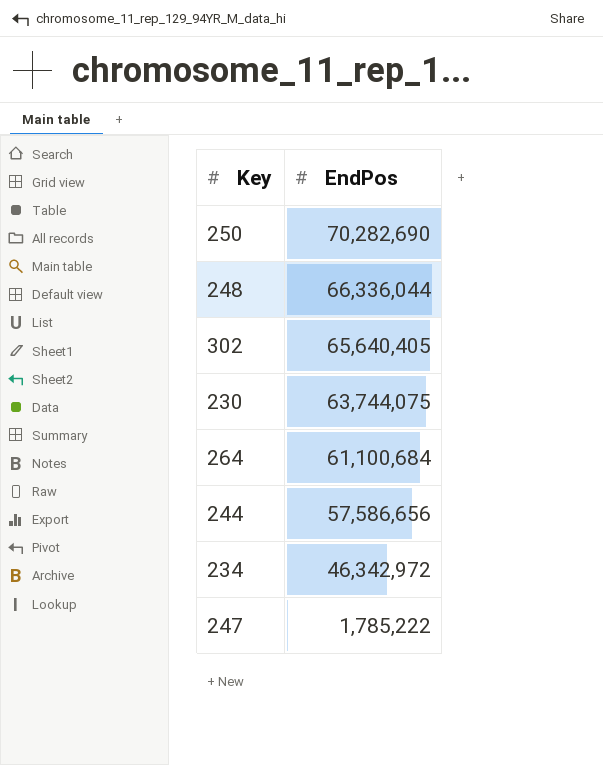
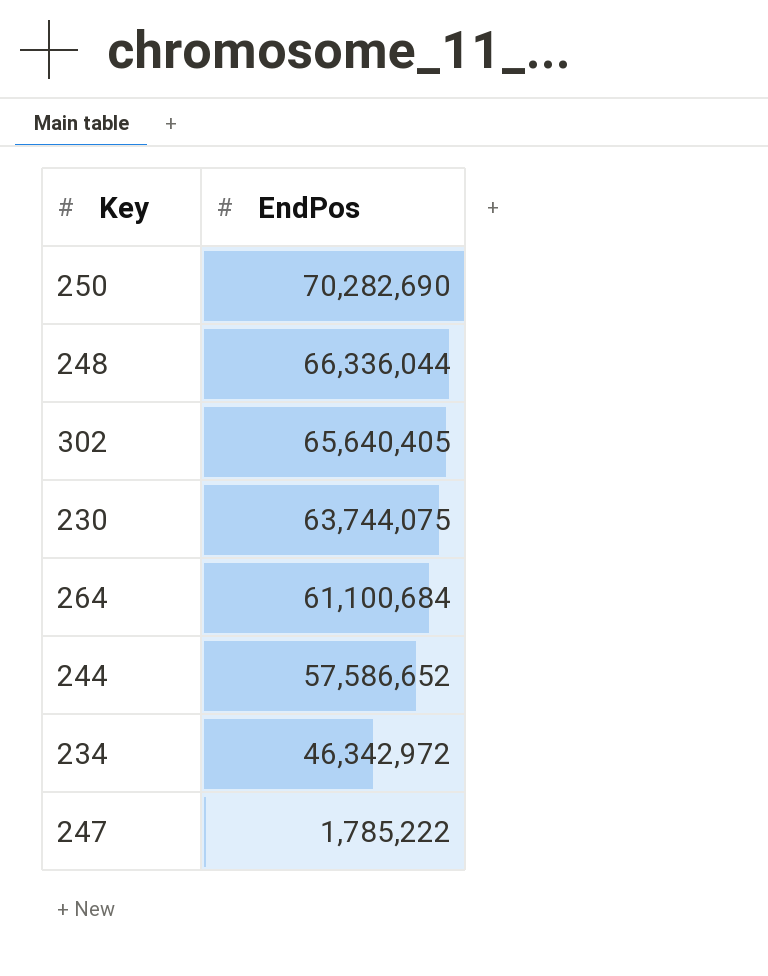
244 | EndPos: 57,586,656 -> 57,586,652

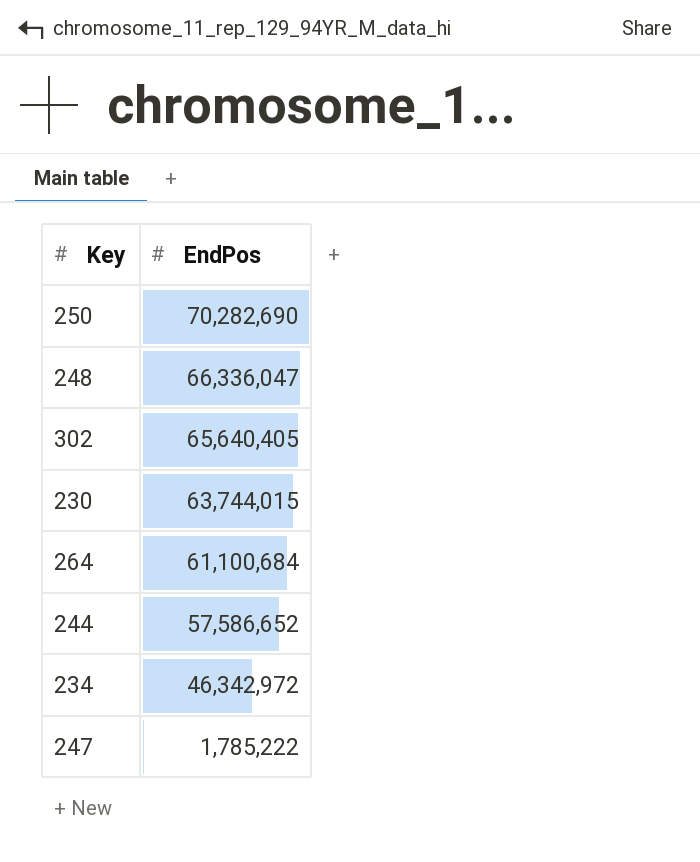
248 | EndPos: 66,336,044 -> 66,336,047
230 | EndPos: 63,744,075 -> 63,744,015

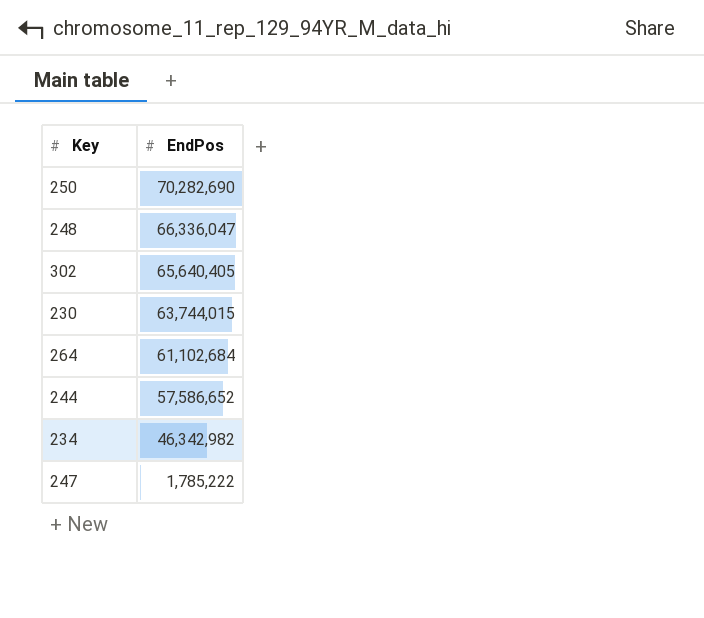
264 | EndPos: 61,100,684 -> 61,102,684
234 | EndPos: 46,342,972 -> 46,342,982

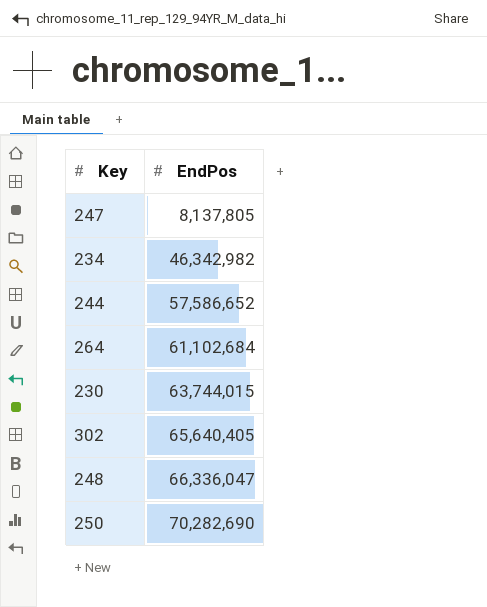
row order: EndPos descending -> EndPos ascending
247 | EndPos: 1,785,222 -> 8,137,805

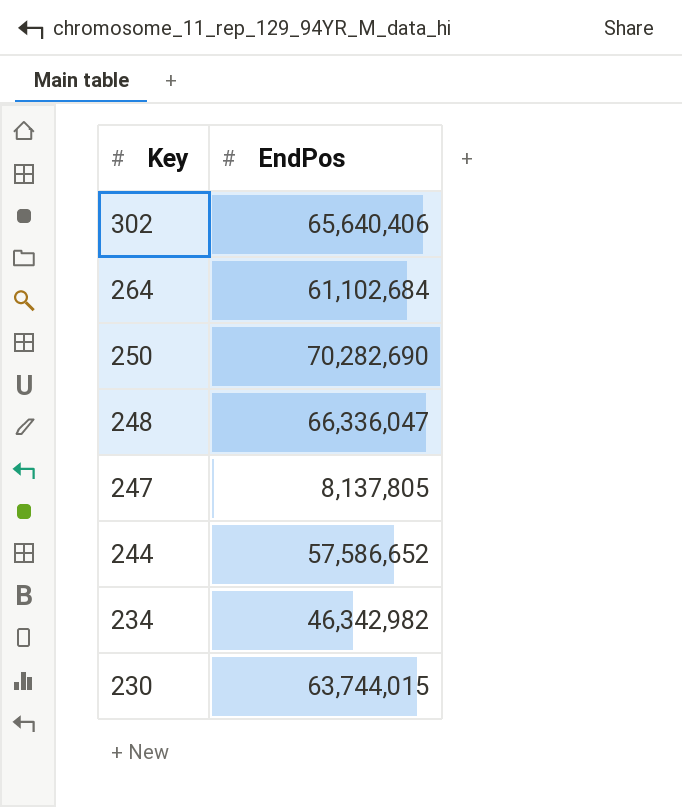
row order: EndPos ascending -> Key descending
302 | EndPos: 65,640,405 -> 65,640,406

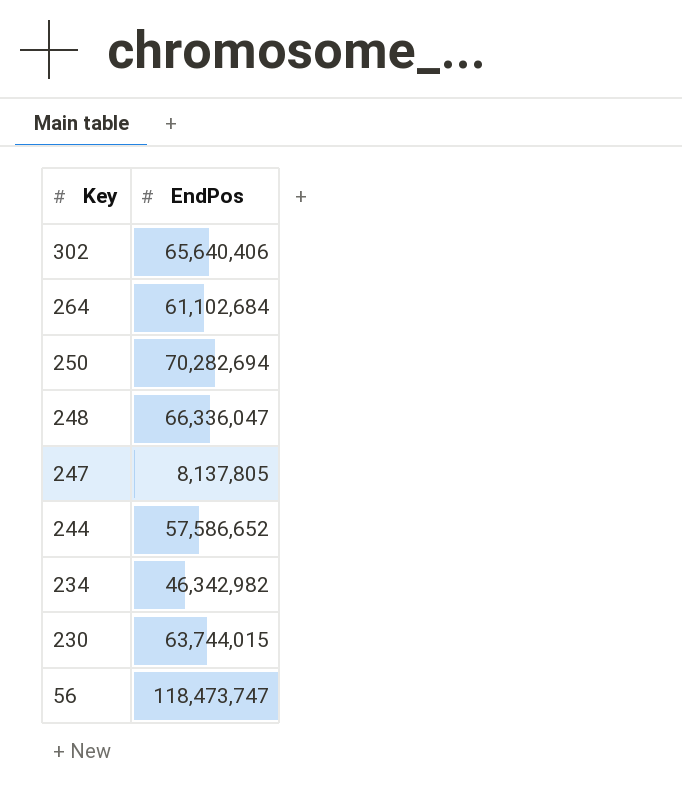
250 | EndPos: 70,282,690 -> 70,282,694
row 56: none -> 118,473,747

